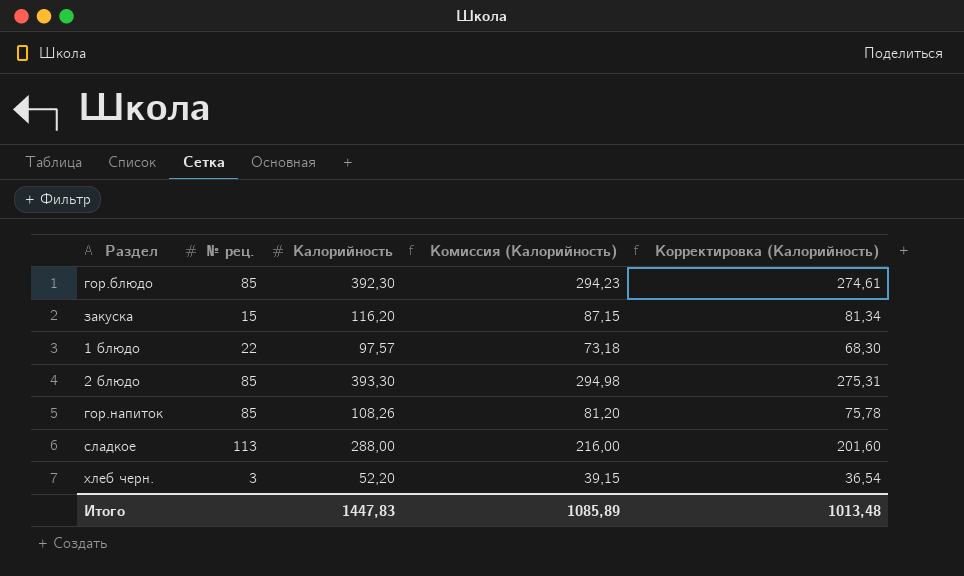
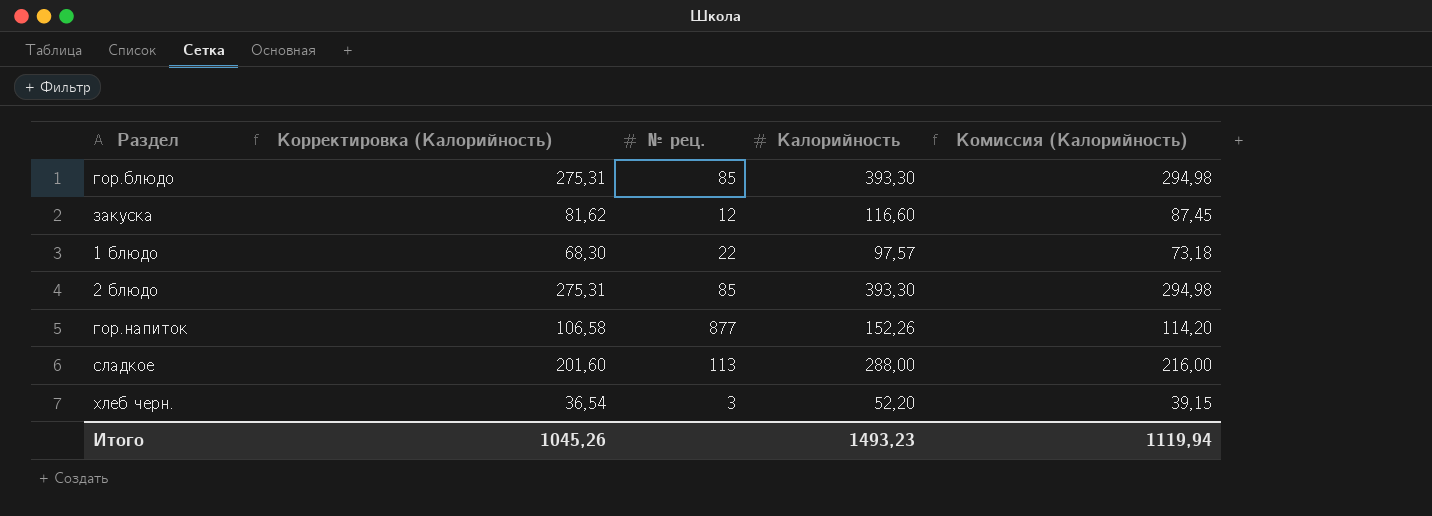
column Корректировка (Калорийность) | position: 5 -> 2
гор.блюдо | Корректировка (Калорийность): 274,61 -> 275,31
гор.блюдо | Калорийность: 392,30 -> 393,30
гор.блюдо | Комиссия (Калорийность): 294,23 -> 294,98
закуска | Корректировка (Калорийность): 81,34 -> 81,62
закуска | № рец.: 15 -> 12
закуска | Калорийность: 116,20 -> 116,60
закуска | Комиссия (Калорийность): 87,15 -> 87,45
гор.напиток | Корректировка (Калорийность): 75,78 -> 106,58
гор.напиток | № рец.: 85 -> 877
гор.напиток | Калорийность: 108,26 -> 152,26
гор.напиток | Комиссия (Калорийность): 81,20 -> 114,20
Итого | Корректировка (Калорийность): 1013,48 -> 1045,26
Итого | Калорийность: 1447,83 -> 1493,23
Итого | Комиссия (Калорийность): 1085,89 -> 1119,94

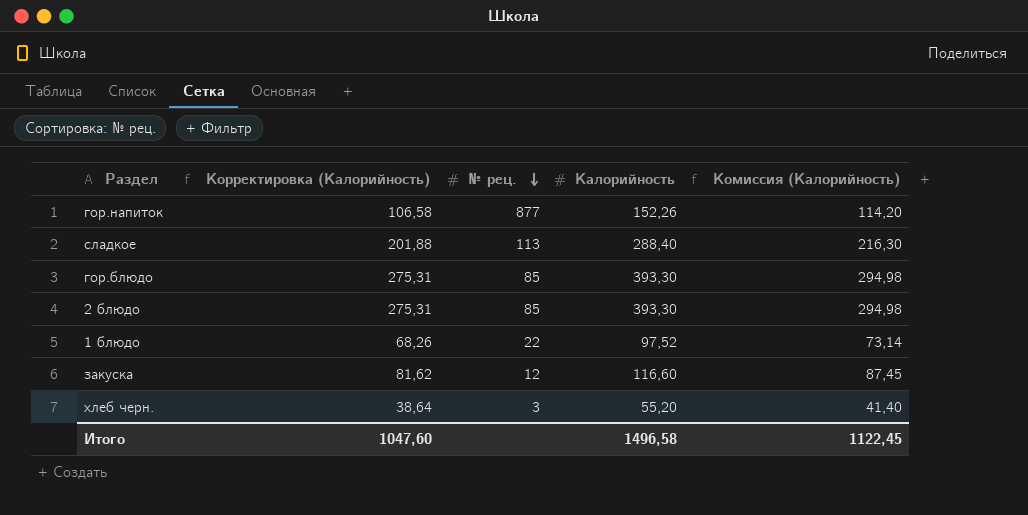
row order: none -> № рец. descending
сладкое | Корректировка (Калорийность): 201,60 -> 201,88
сладкое | Калорийность: 288,00 -> 288,40
сладкое | Комиссия (Калорийность): 216,00 -> 216,30
1 блюдо | Корректировка (Калорийность): 68,30 -> 68,26
1 блюдо | Калорийность: 97,57 -> 97,52
1 блюдо | Комиссия (Калорийность): 73,18 -> 73,14
хлеб черн. | Корректировка (Калорийность): 36,54 -> 38,64
хлеб черн. | Калорийность: 52,20 -> 55,20
хлеб черн. | Комиссия (Калорийность): 39,15 -> 41,40
Итого | Корректировка (Калорийность): 1045,26 -> 1047,60
Итого | Калорийность: 1493,23 -> 1496,58
Итого | Комиссия (Калорийность): 1119,94 -> 1122,45

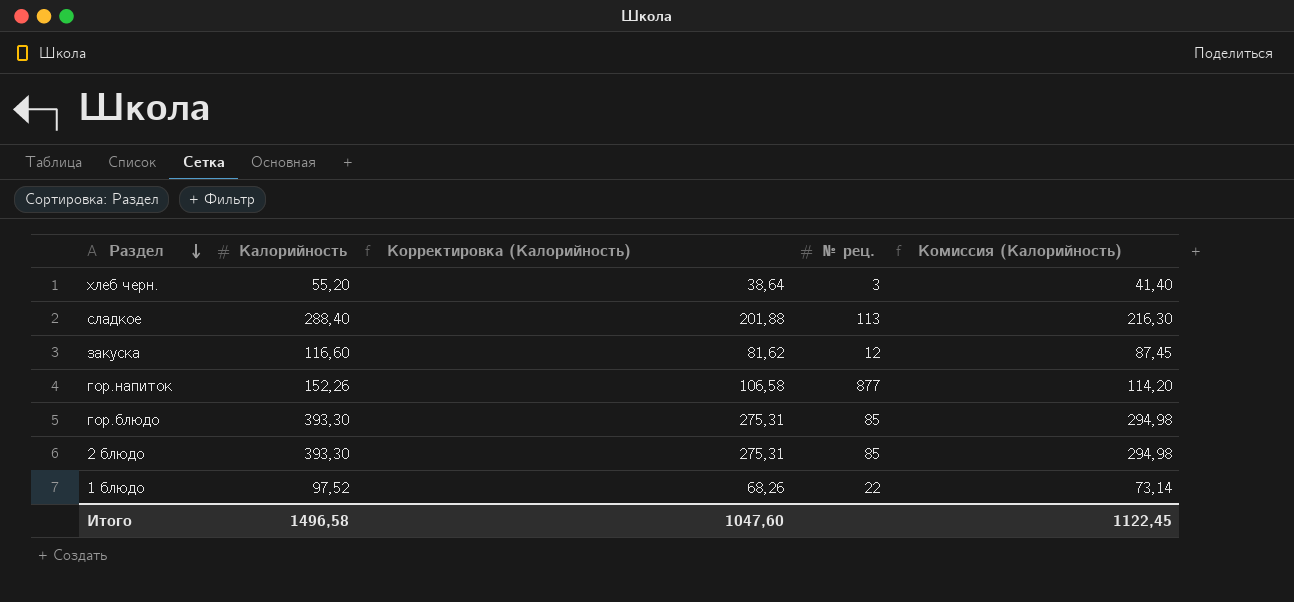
row order: № рец. descending -> Раздел descending
column Калорийность | position: 4 -> 2

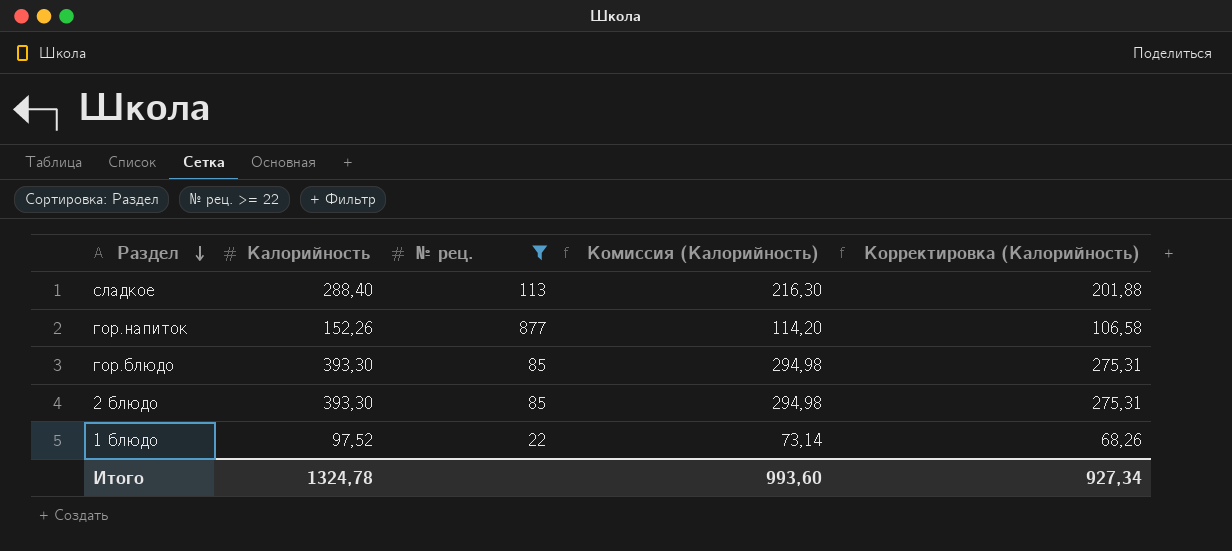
filter: none -> № рец. >= 22
column Корректировка (Калорийность) | position: 3 -> 5
Итого | Калорийность: 1496,58 -> 1324,78
Итого | Комиссия (Калорийность): 1122,45 -> 993,60
Итого | Корректировка (Калорийность): 1047,60 -> 927,34

